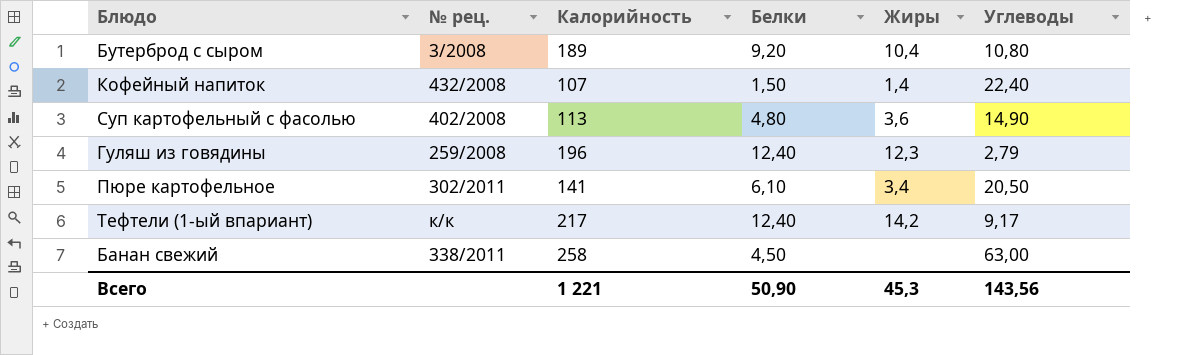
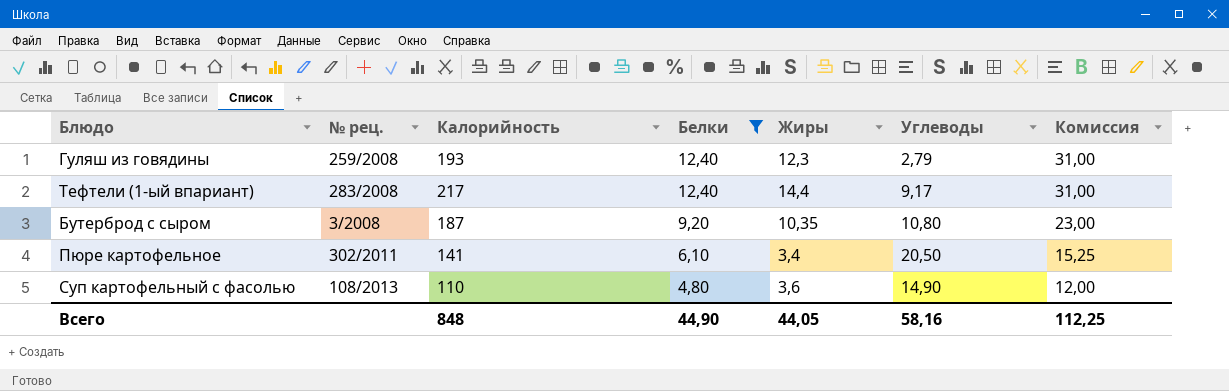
filter: none -> Белки >= 4,80
row order: none -> Белки descending
column Комиссия | formula: none -> [Белки] * 2,5
Гуляш из говядины | Калорийность: 196 -> 193
Тефтели (1-ый впариант) | № рец.: к/к -> 283/2008
Тефтели (1-ый впариант) | Жиры: 14,2 -> 14,4
Бутерброд с сыром | Калорийность: 189 -> 187
Бутерброд с сыром | Жиры: 10,4 -> 10,35
Суп картофельный с фасолью | № рец.: 402/2008 -> 108/2013
Суп картофельный с фасолью | Калорийность: 113 -> 110
Всего | Калорийность: 1 221 -> 848
Всего | Белки: 50,90 -> 44,90
Всего | Жиры: 45,3 -> 44,05
Всего | Углеводы: 143,56 -> 58,16

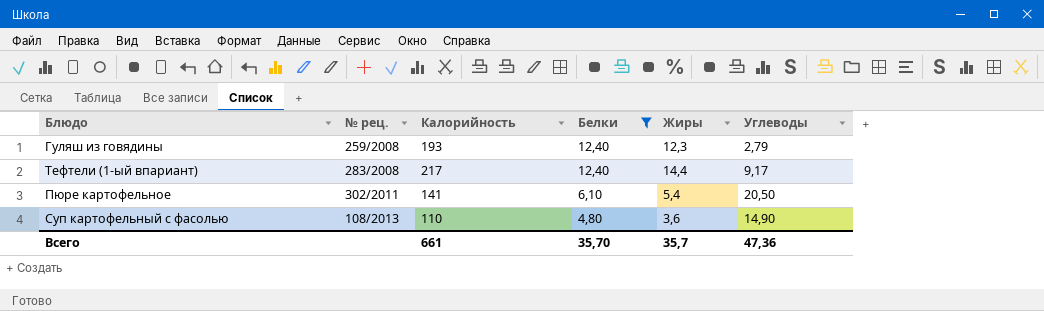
column Комиссия | formula: [Белки] * 2,5 -> none
row Бутерброд с сыром: 3/2008 | 187 | 9,20 | 10,35 | 10,80 | 23,00 -> none
Пюре картофельное | Жиры: 3,4 -> 5,4
Всего | Калорийность: 848 -> 661
Всего | Белки: 44,90 -> 35,70
Всего | Жиры: 44,05 -> 35,7
Всего | Углеводы: 58,16 -> 47,36

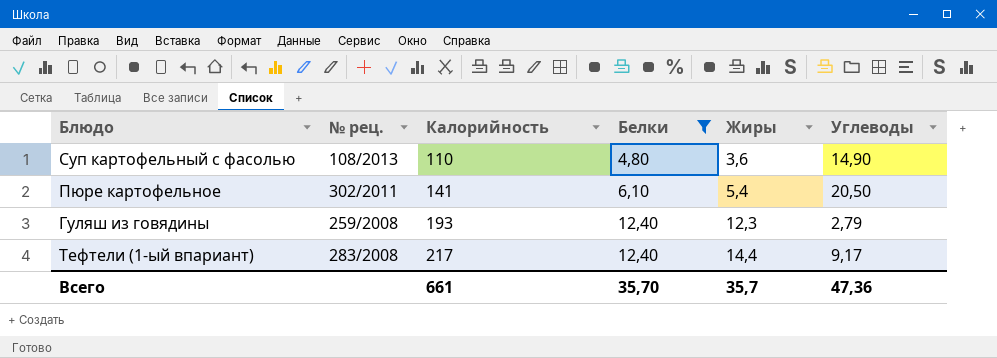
row order: Белки descending -> Калорийность ascending

